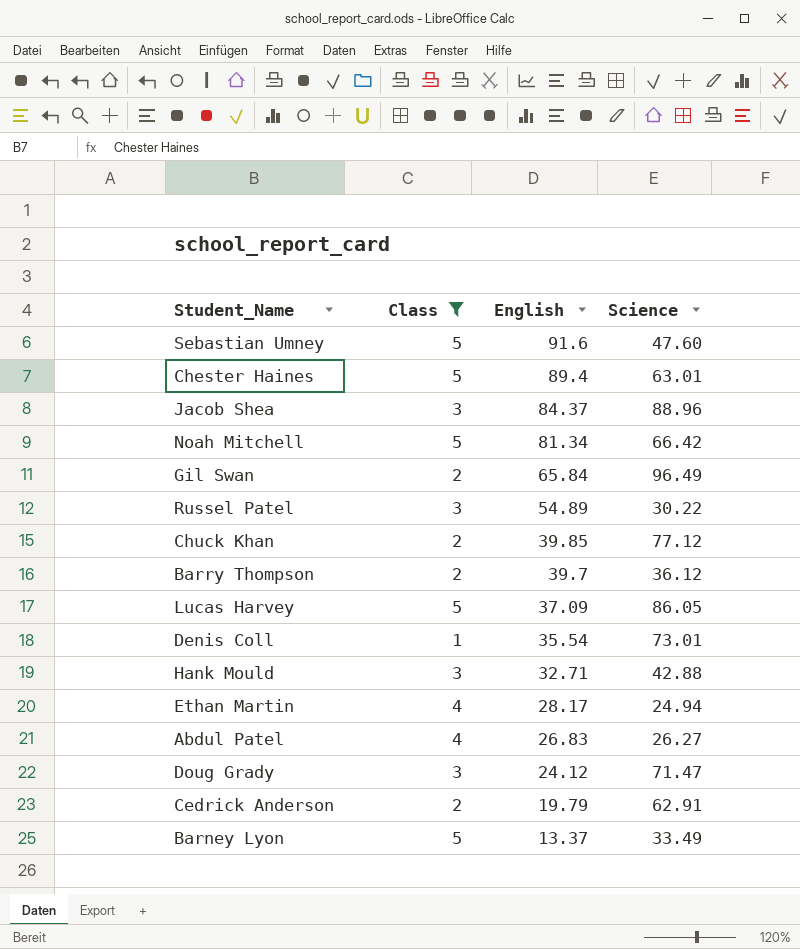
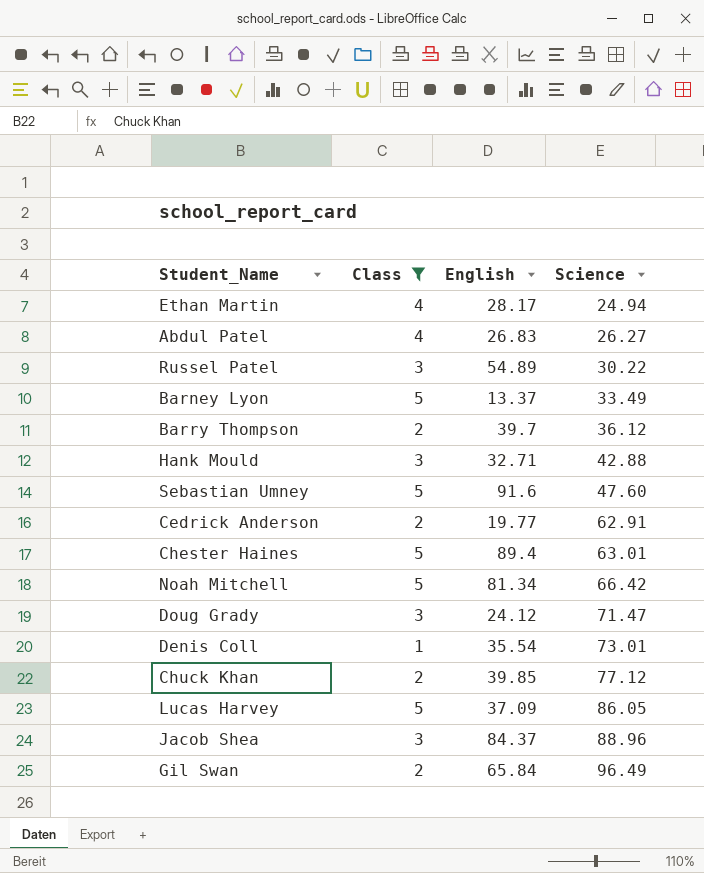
row order: English descending -> Science ascending
Cedrick Anderson | English: 19.79 -> 19.77

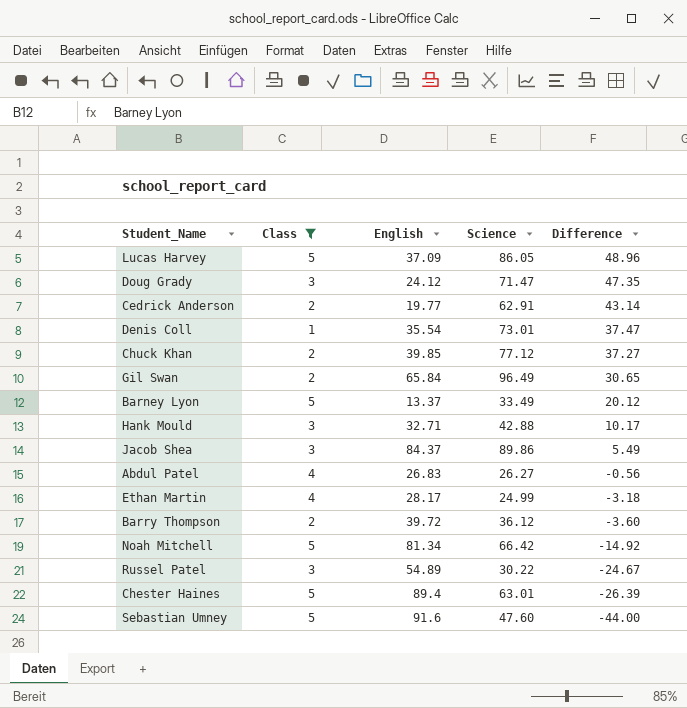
row order: Science ascending -> Difference descending
column Difference | formula: none -> [Science] - [English]
Jacob Shea | Science: 88.96 -> 89.86
Ethan Martin | Science: 24.94 -> 24.99
Barry Thompson | English: 39.7 -> 39.72

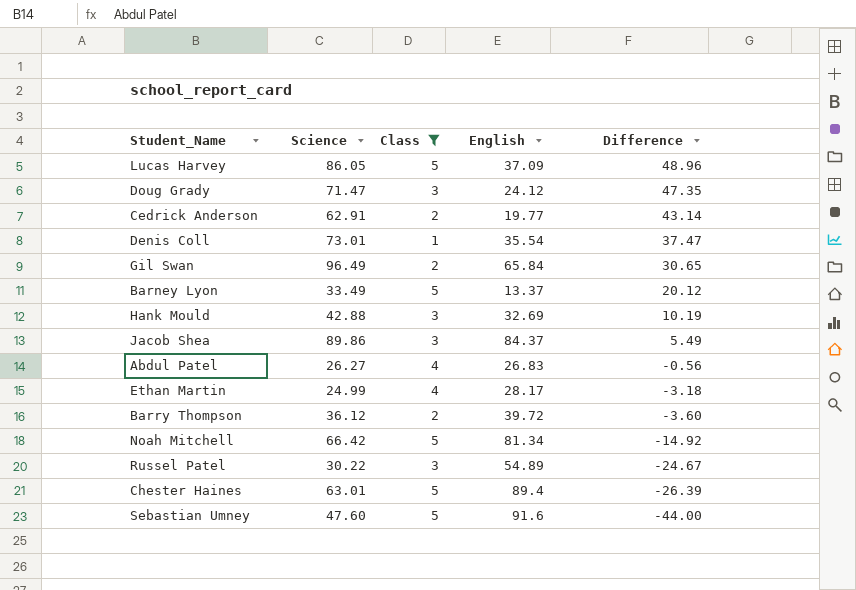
column Science | position: 4 -> 2
row Chuck Khan: 2 | 39.85 | 77.12 | 37.27 -> none
Hank Mould | English: 32.71 -> 32.69
Hank Mould | Difference: 10.17 -> 10.19

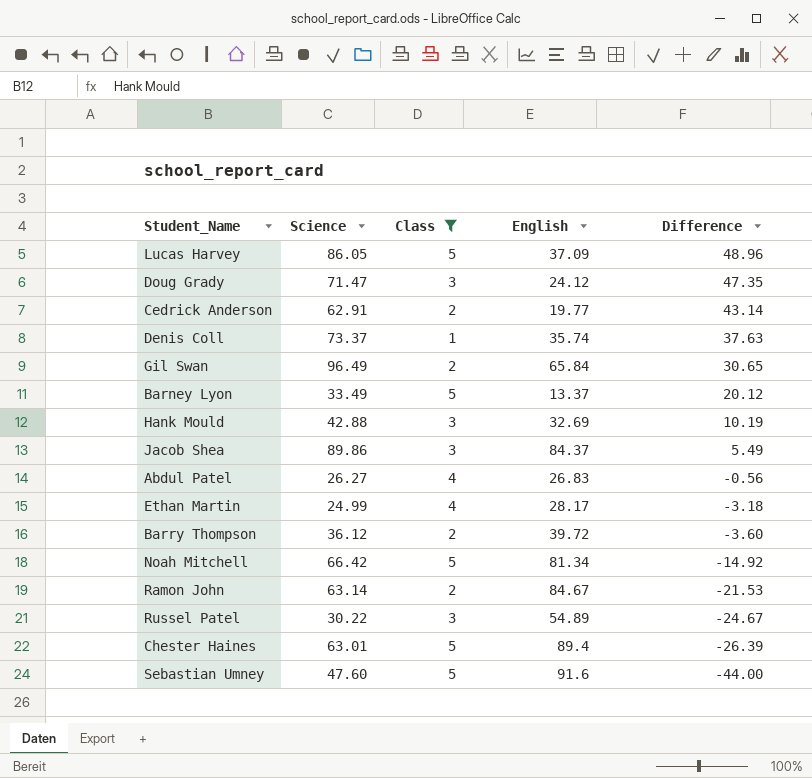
Denis Coll | Science: 73.01 -> 73.37
Denis Coll | English: 35.54 -> 35.74
Denis Coll | Difference: 37.47 -> 37.63
row Ramon John: none -> 63.14 | 2 | 84.67 | -21.53

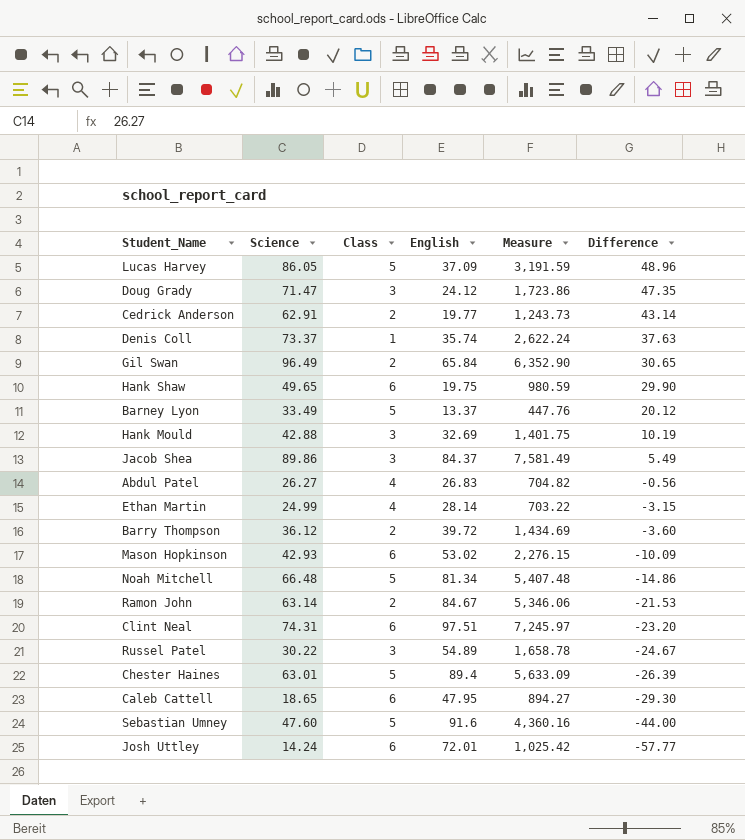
filter: Class != 6 -> none
column Measure | formula: none -> [Science] * [English]
Ethan Martin | English: 28.17 -> 28.14
Ethan Martin | Difference: -3.18 -> -3.15
Noah Mitchell | Science: 66.42 -> 66.48
Noah Mitchell | Difference: -14.92 -> -14.86

